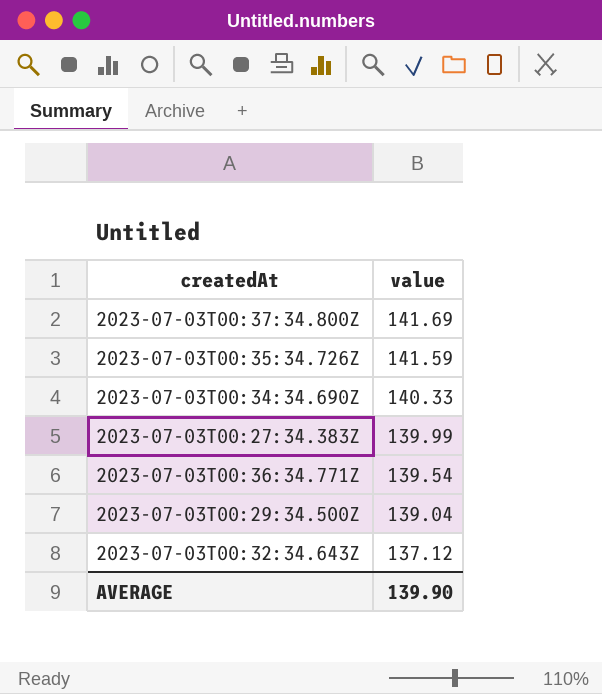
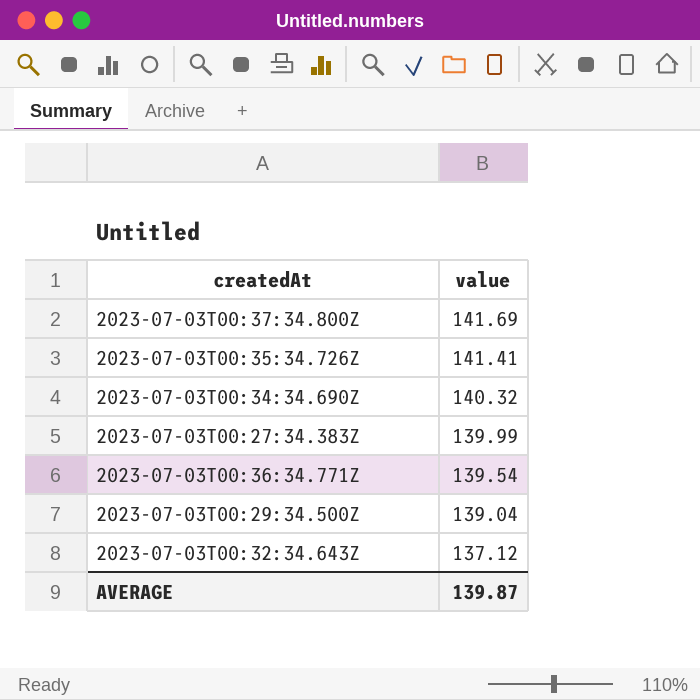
2023-07-03T00:35:34.726Z | value: 141.59 -> 141.41
2023-07-03T00:34:34.690Z | value: 140.33 -> 140.32
AVERAGE | value: 139.90 -> 139.87

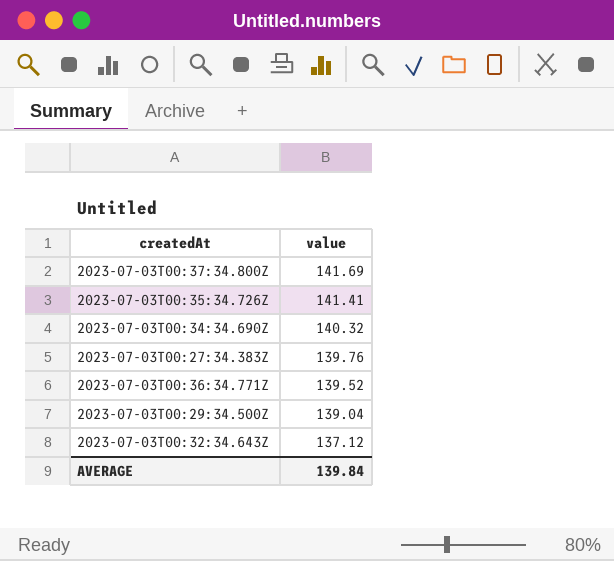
2023-07-03T00:27:34.383Z | value: 139.99 -> 139.76
2023-07-03T00:36:34.771Z | value: 139.54 -> 139.52
AVERAGE | value: 139.87 -> 139.84

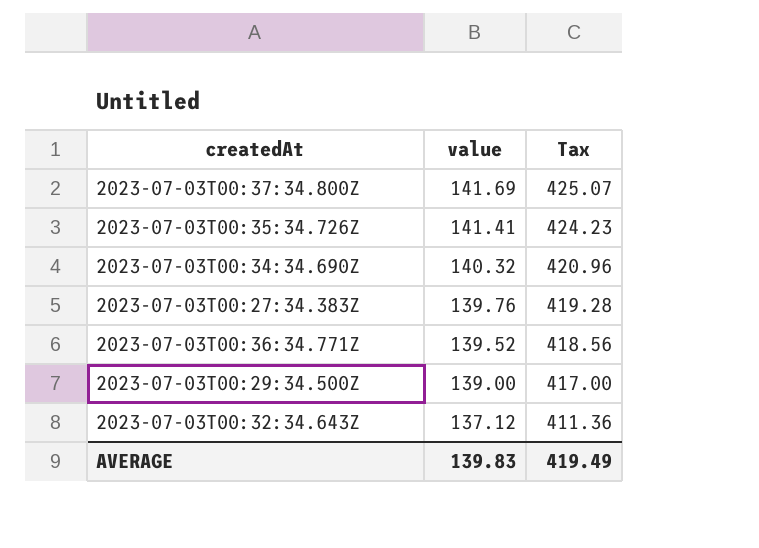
column Tax | formula: none -> [value] * 3
2023-07-03T00:29:34.500Z | value: 139.04 -> 139.00
AVERAGE | value: 139.84 -> 139.83

